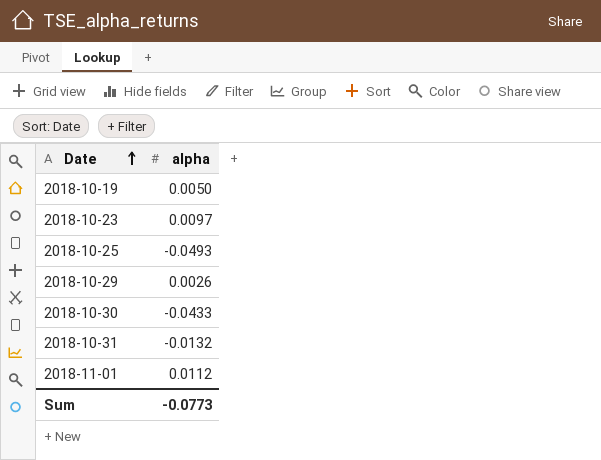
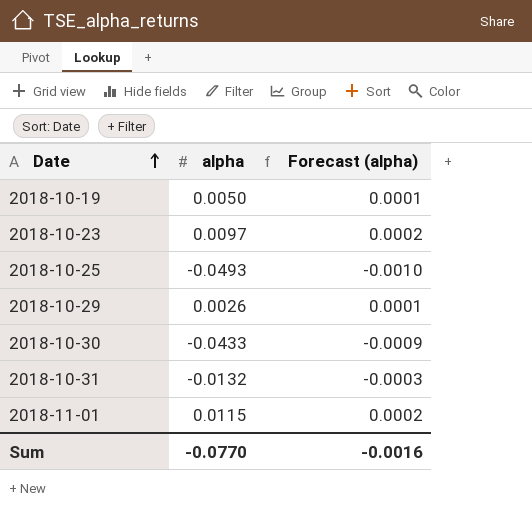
column Forecast (alpha) | formula: none -> [alpha] * 0.02
2018-11-01 | alpha: 0.0112 -> 0.0115
Sum | alpha: -0.0773 -> -0.0770

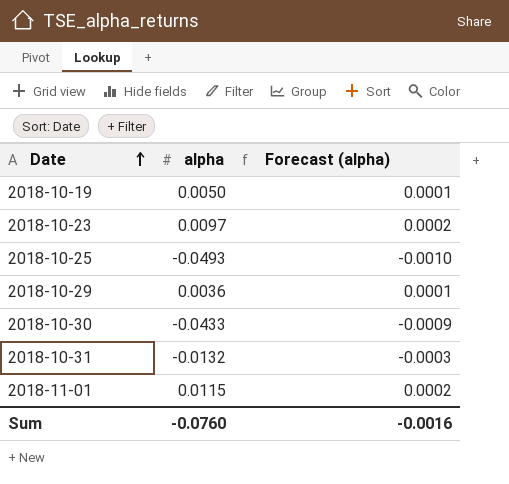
2018-10-29 | alpha: 0.0026 -> 0.0036
Sum | alpha: -0.0770 -> -0.0760

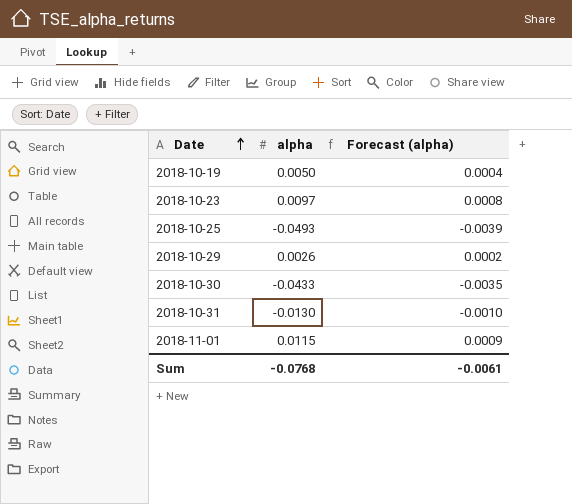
column Forecast (alpha) | formula: [alpha] * 0.02 -> [alpha] * 0.08
2018-10-29 | alpha: 0.0036 -> 0.0026
2018-10-31 | alpha: -0.0132 -> -0.0130
Sum | alpha: -0.0760 -> -0.0768
Sum | Forecast (alpha): -0.0016 -> -0.0061

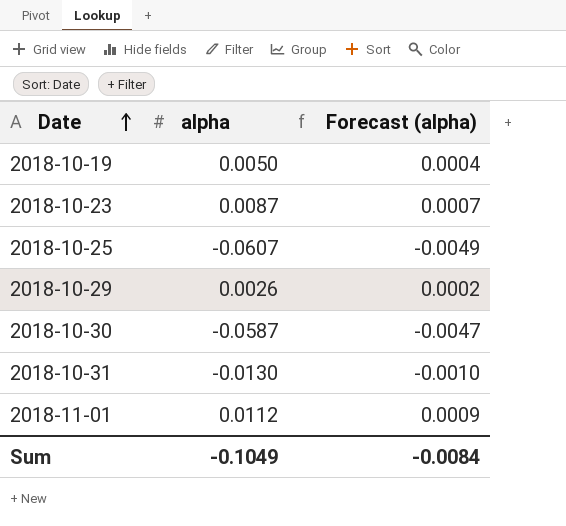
2018-10-23 | alpha: 0.0097 -> 0.0087
2018-10-23 | Forecast (alpha): 0.0008 -> 0.0007
2018-10-25 | alpha: -0.0493 -> -0.0607
2018-10-25 | Forecast (alpha): -0.0039 -> -0.0049
2018-10-30 | alpha: -0.0433 -> -0.0587
2018-10-30 | Forecast (alpha): -0.0035 -> -0.0047
2018-11-01 | alpha: 0.0115 -> 0.0112
Sum | alpha: -0.0768 -> -0.1049
Sum | Forecast (alpha): -0.0061 -> -0.0084

